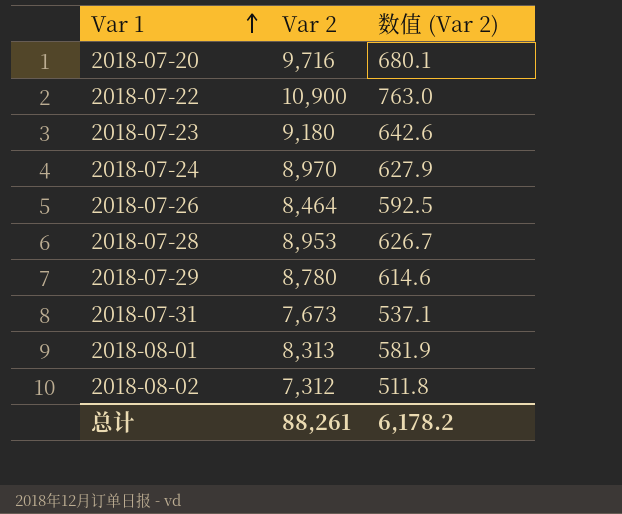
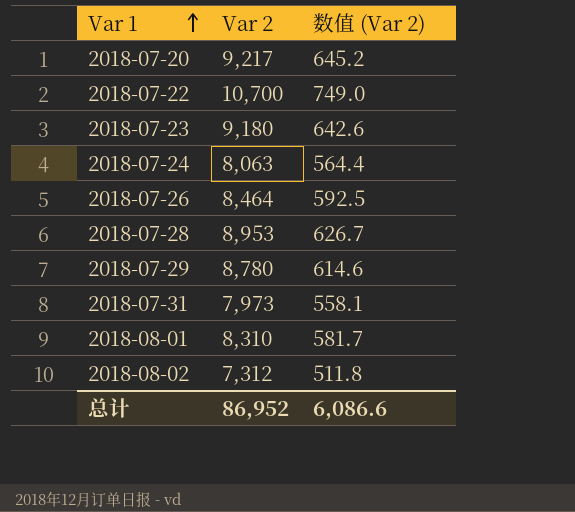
2018-07-20 | Var 2: 9,716 -> 9,217
2018-07-20 | 数值 (Var 2): 680.1 -> 645.2
2018-07-22 | Var 2: 10,900 -> 10,700
2018-07-22 | 数值 (Var 2): 763.0 -> 749.0
2018-07-24 | Var 2: 8,970 -> 8,063
2018-07-24 | 数值 (Var 2): 627.9 -> 564.4
2018-07-31 | Var 2: 7,673 -> 7,973
2018-07-31 | 数值 (Var 2): 537.1 -> 558.1
2018-08-01 | Var 2: 8,313 -> 8,310
2018-08-01 | 数值 (Var 2): 581.9 -> 581.7
总计 | Var 2: 88,261 -> 86,952
总计 | 数值 (Var 2): 6,178.2 -> 6,086.6

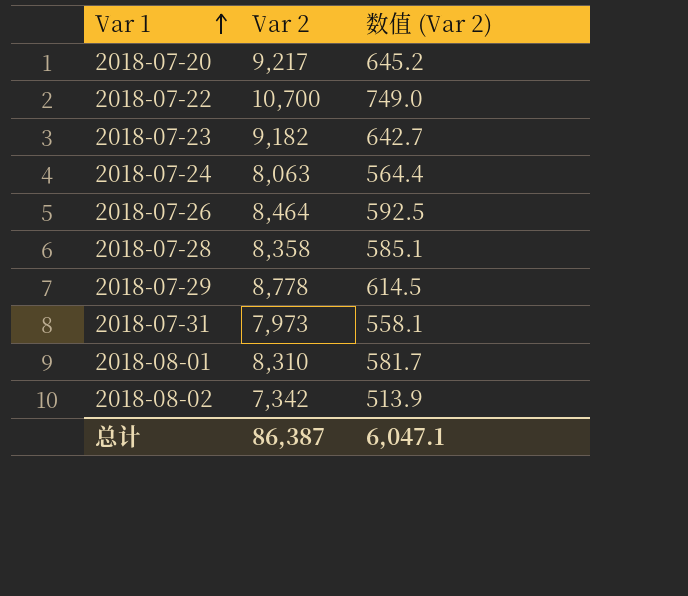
2018-07-23 | Var 2: 9,180 -> 9,182
2018-07-23 | 数值 (Var 2): 642.6 -> 642.7
2018-07-28 | Var 2: 8,953 -> 8,358
2018-07-28 | 数值 (Var 2): 626.7 -> 585.1
2018-07-29 | Var 2: 8,780 -> 8,778
2018-07-29 | 数值 (Var 2): 614.6 -> 614.5
2018-08-02 | Var 2: 7,312 -> 7,342
2018-08-02 | 数值 (Var 2): 511.8 -> 513.9
总计 | Var 2: 86,952 -> 86,387
总计 | 数值 (Var 2): 6,086.6 -> 6,047.1

